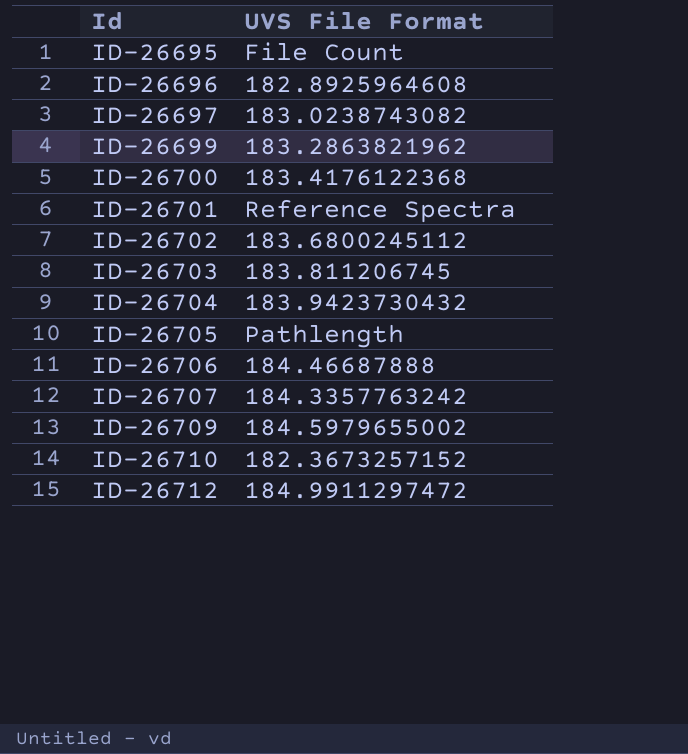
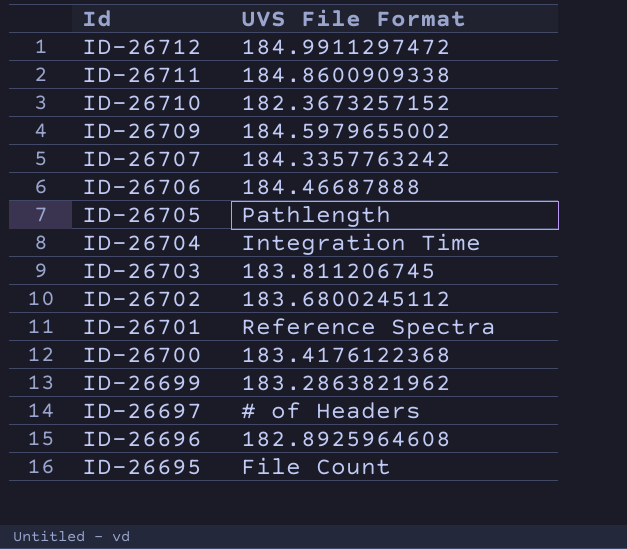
row order: Id ascending -> Id descending
row ID-26711: none -> 184.8600909338
ID-26704 | UVS File Format: 183.9423730432 -> Integration Time
ID-26697 | UVS File Format: 183.0238743082 -> # of Headers

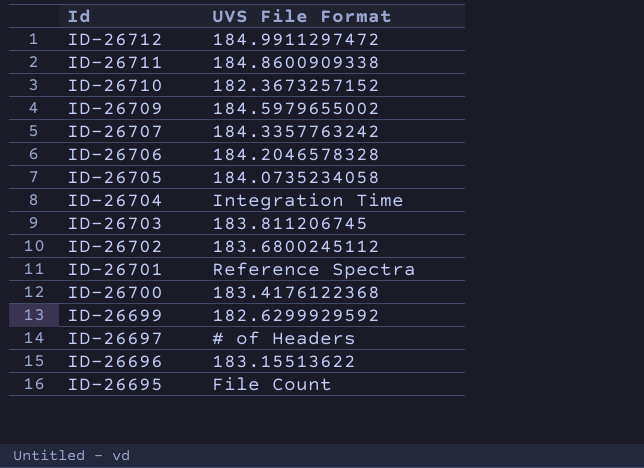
ID-26706 | UVS File Format: 184.46687888 -> 184.2046578328
ID-26705 | UVS File Format: Pathlength -> 184.0735234058
ID-26699 | UVS File Format: 183.2863821962 -> 182.6299929592
ID-26696 | UVS File Format: 182.8925964608 -> 183.15513622

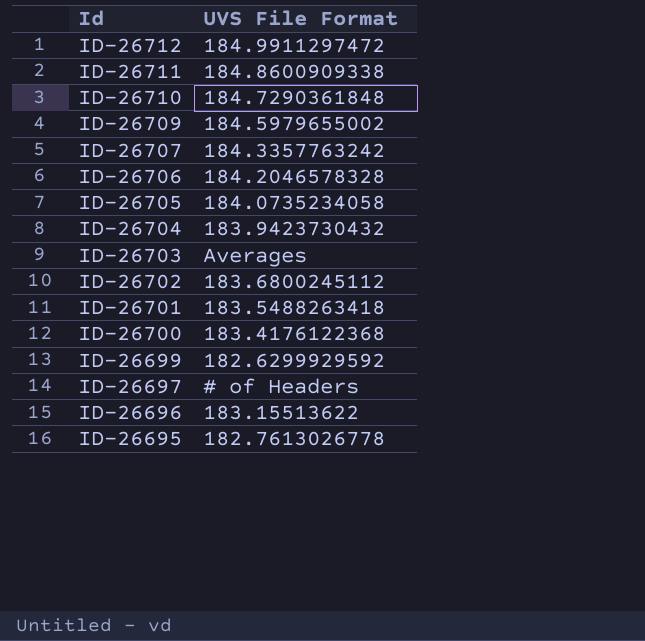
ID-26710 | UVS File Format: 182.3673257152 -> 184.7290361848
ID-26704 | UVS File Format: Integration Time -> 183.9423730432
ID-26703 | UVS File Format: 183.811206745 -> Averages
ID-26701 | UVS File Format: Reference Spectra -> 183.5488263418
ID-26695 | UVS File Format: File Count -> 182.7613026778

